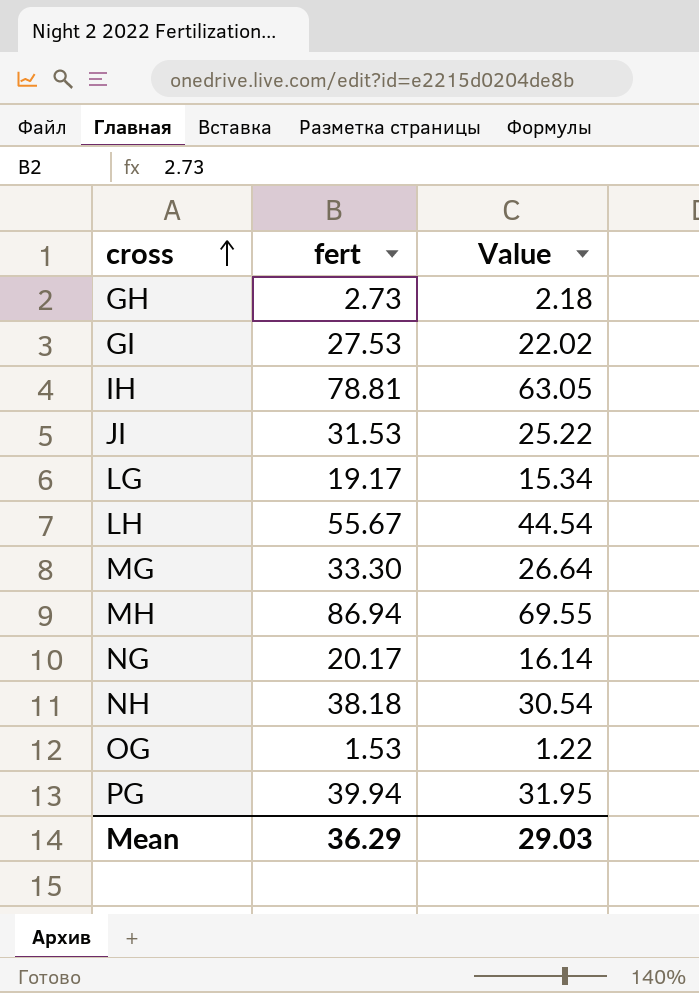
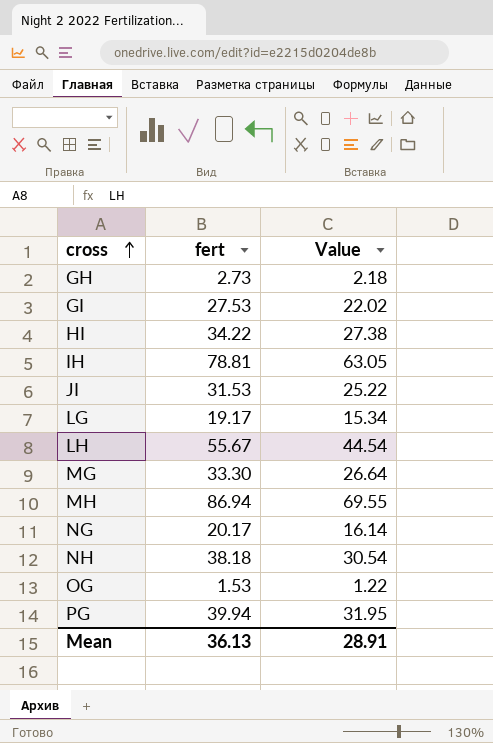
row HI: none -> 34.22 | 27.38
Mean | fert: 36.29 -> 36.13
Mean | Value: 29.03 -> 28.91

